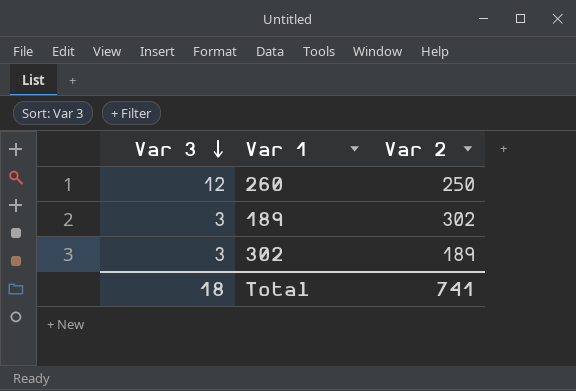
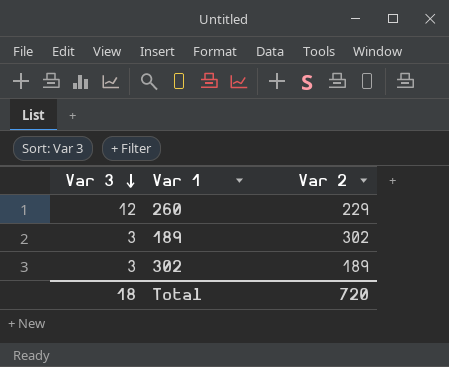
260 | Var 2: 250 -> 229
Total | Var 2: 741 -> 720

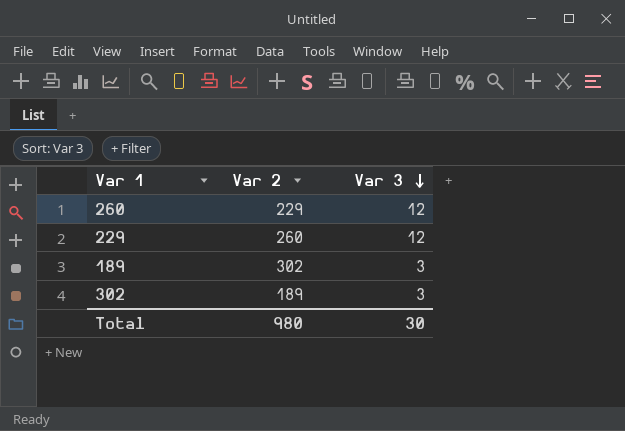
column Var 3 | position: 1 -> 3
row 229: none -> 260 | 12
Total | Var 2: 720 -> 980
Total | Var 3: 18 -> 30

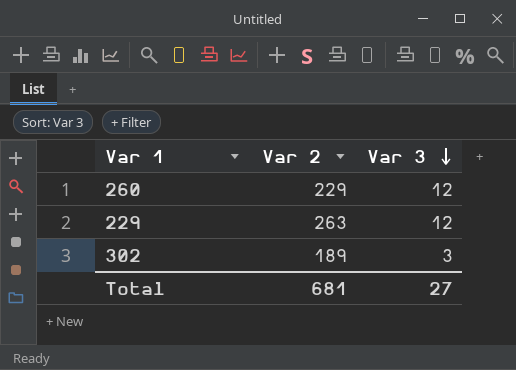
row 189: 302 | 3 -> none
229 | Var 2: 260 -> 263
Total | Var 2: 980 -> 681
Total | Var 3: 30 -> 27

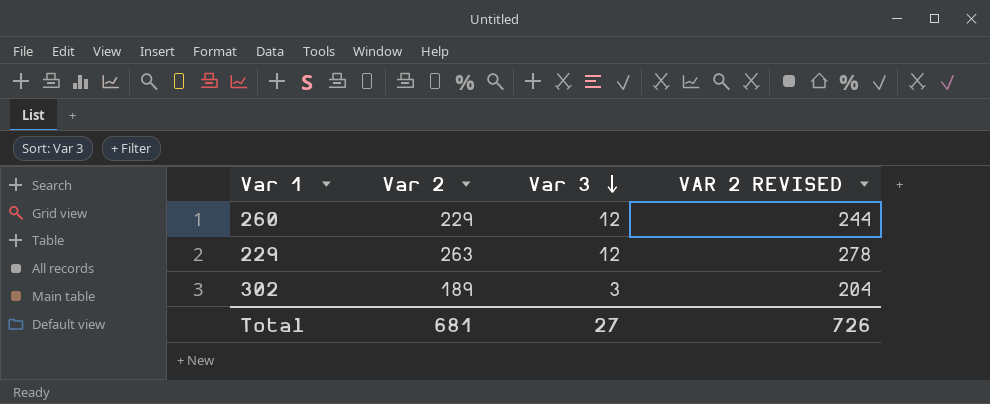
column VAR 2 REVISED | formula: none -> [Var 2] + 15

